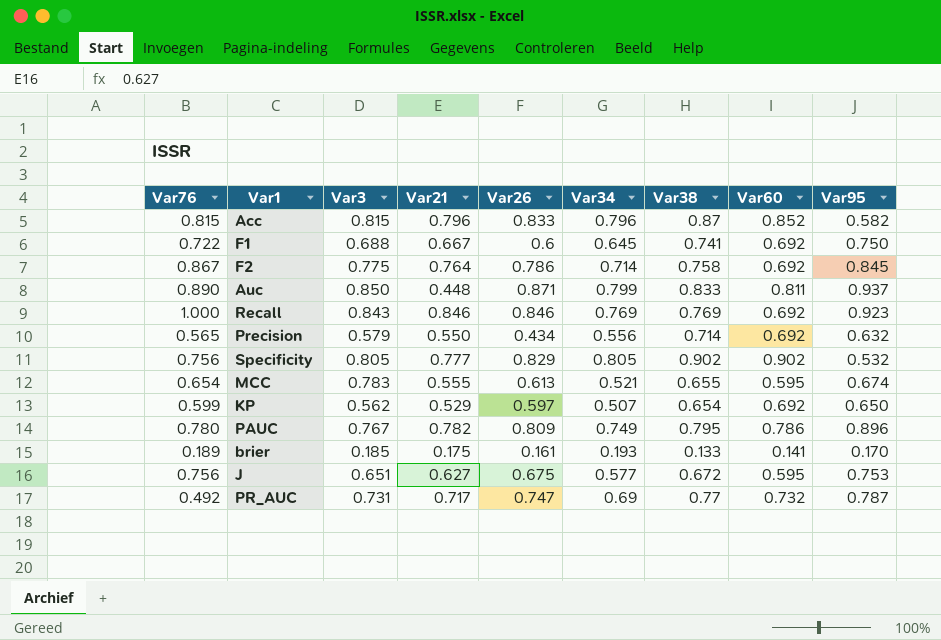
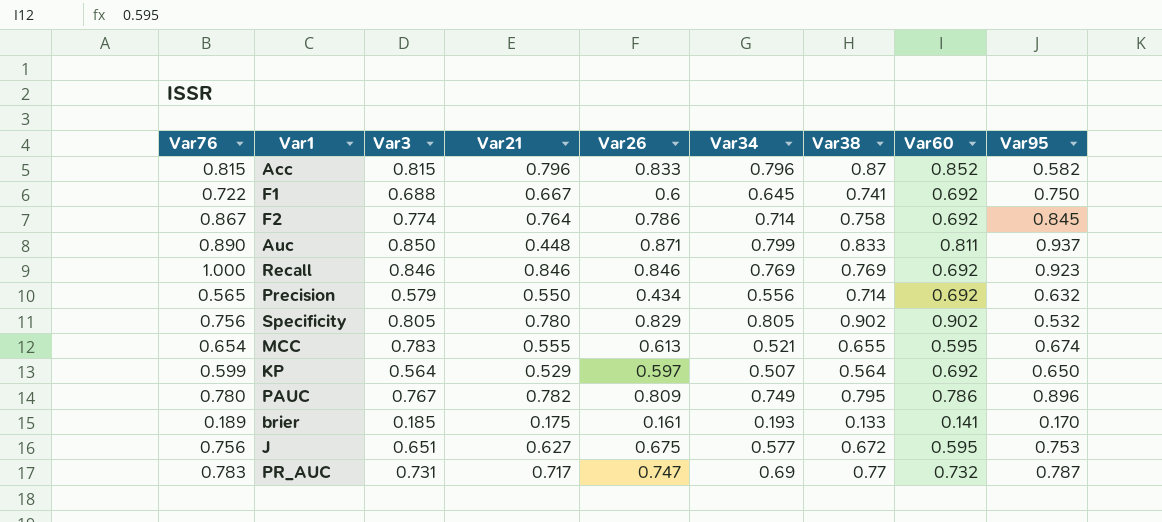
F2 | Var3: 0.775 -> 0.774
Recall | Var3: 0.843 -> 0.846
Specificity | Var21: 0.777 -> 0.780
KP | Var3: 0.562 -> 0.564
KP | Var38: 0.654 -> 0.564
PR_AUC | Var76: 0.492 -> 0.783

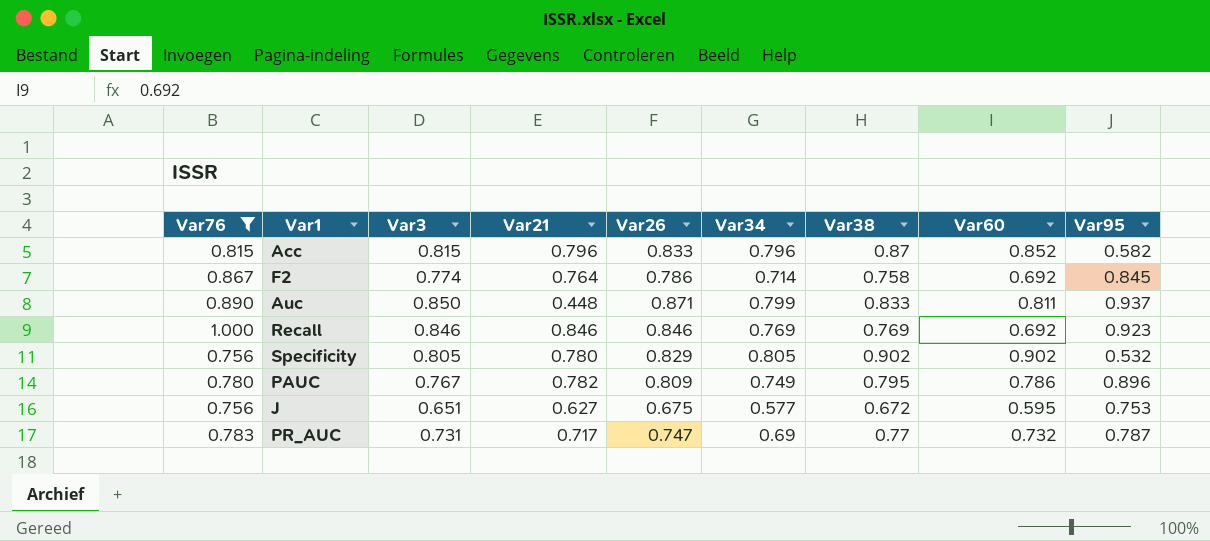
filter: none -> Var76 >= 0.756

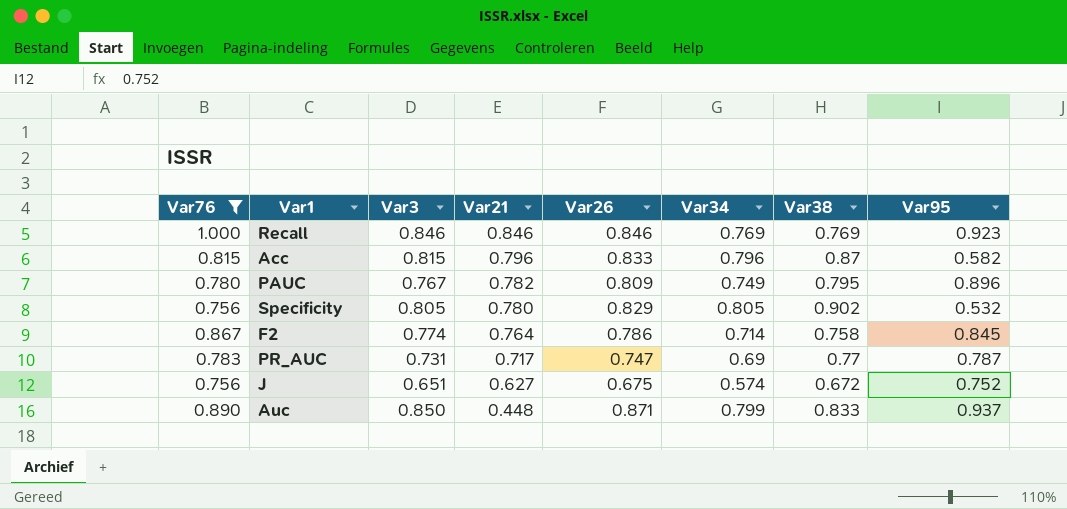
row order: none -> Var21 descending
column Var60 | position: 8 -> none
J | Var34: 0.577 -> 0.574
J | Var95: 0.753 -> 0.752

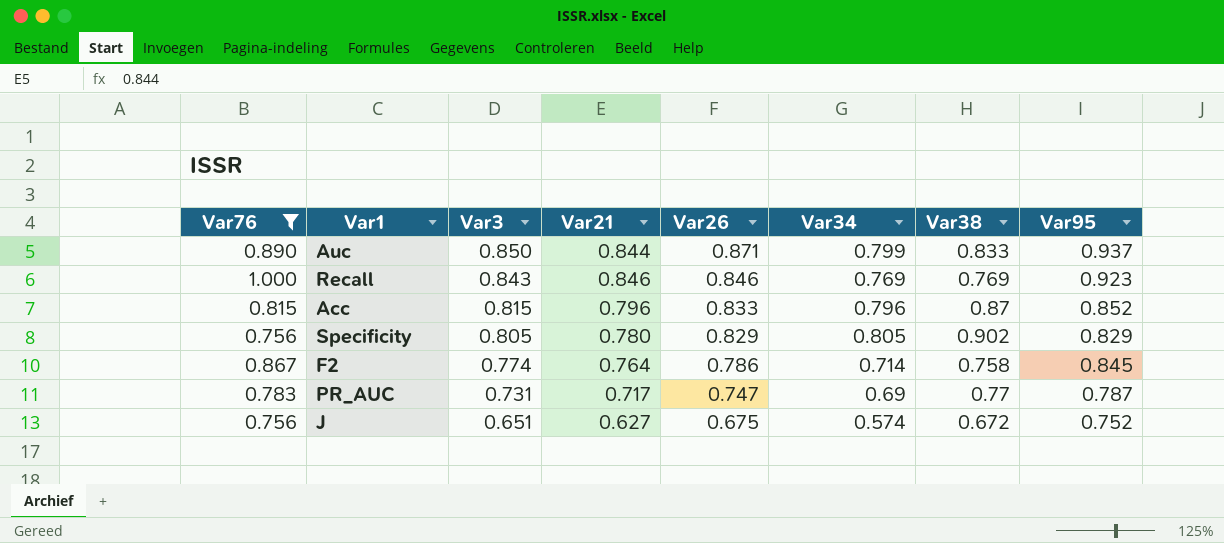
row order: Var21 descending -> Var3 descending
row PAUC: 0.780 | 0.767 | 0.782 | 0.809 | 0.749 | 0.795 | 0.896 -> none
Auc | Var21: 0.448 -> 0.844
Recall | Var3: 0.846 -> 0.843
Acc | Var95: 0.582 -> 0.852
Specificity | Var95: 0.532 -> 0.829

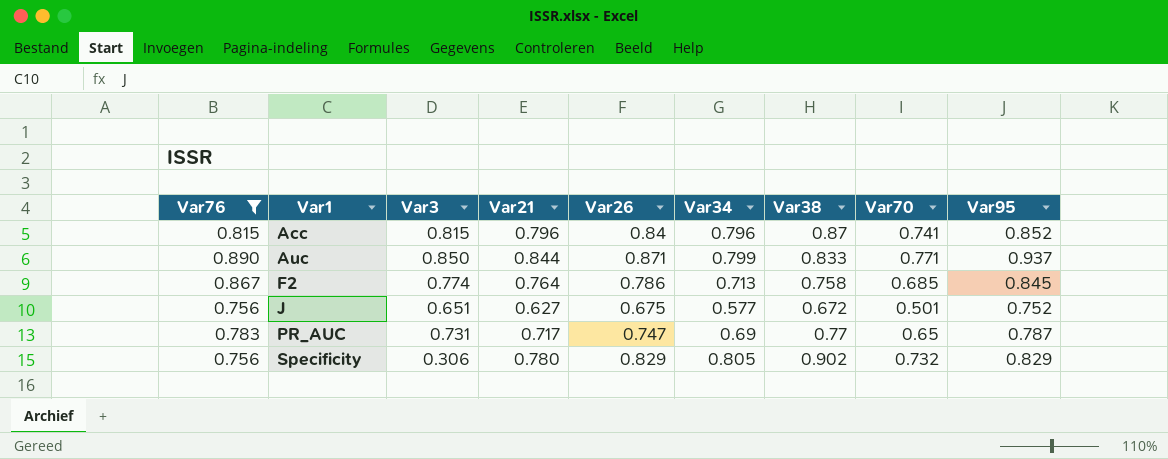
row order: Var3 descending -> Var1 ascending
column Var70 | position: none -> 8
row Recall: 1.000 | 0.843 | 0.846 | 0.846 | 0.769 | 0.769 | 0.923 -> none
Acc | Var26: 0.833 -> 0.84
F2 | Var34: 0.714 -> 0.713
J | Var34: 0.574 -> 0.577
Specificity | Var3: 0.805 -> 0.306

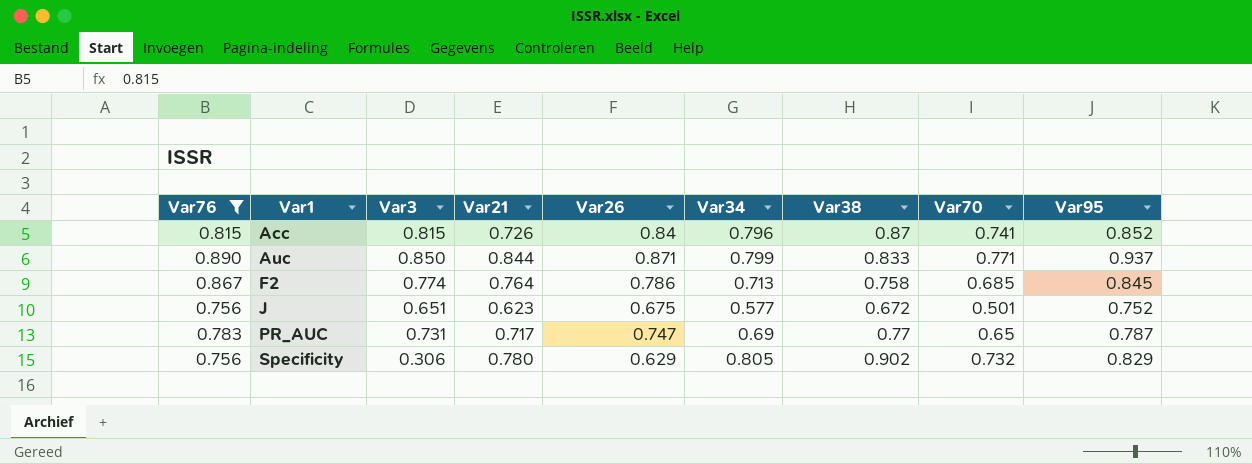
Acc | Var21: 0.796 -> 0.726
J | Var21: 0.627 -> 0.623
Specificity | Var26: 0.829 -> 0.629

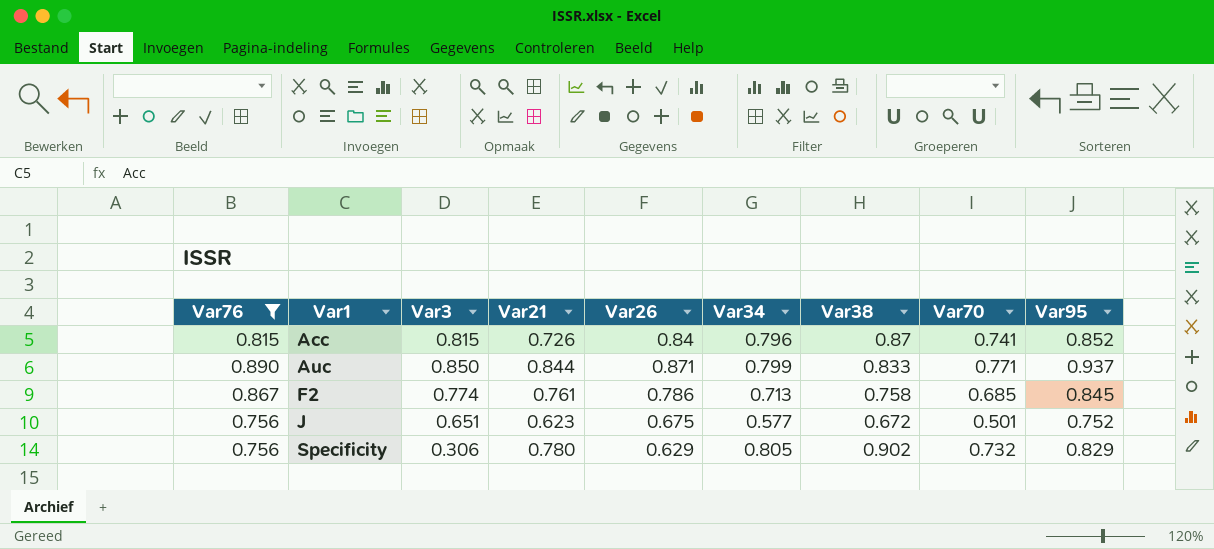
row PR_AUC: 0.783 | 0.731 | 0.717 | 0.747 | 0.69 | 0.77 | 0.65 | 0.787 -> none
F2 | Var21: 0.764 -> 0.761

